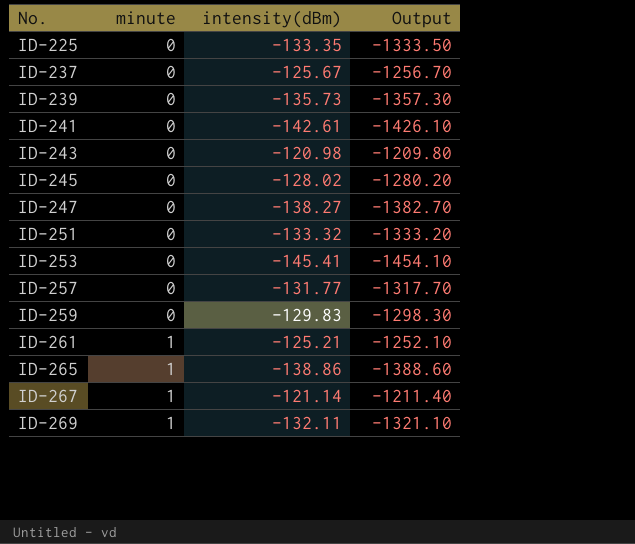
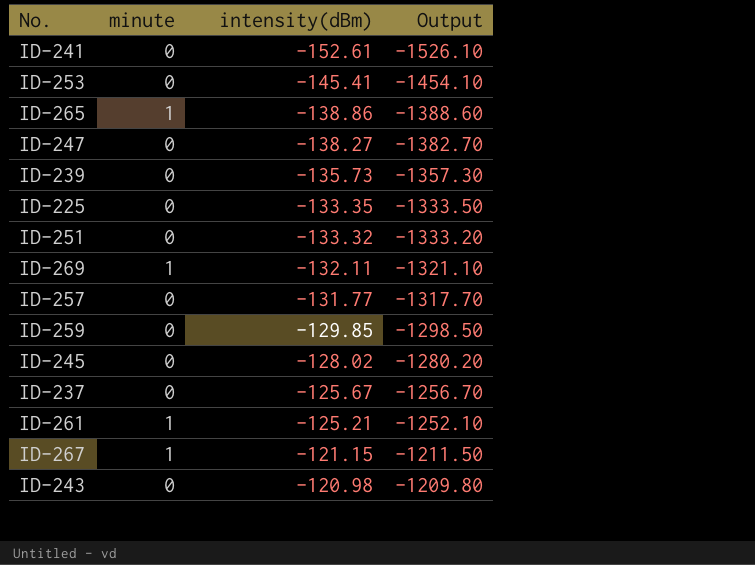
row order: No. ascending -> intensity(dBm) ascending
ID-241 | intensity(dBm): -142.61 -> -152.61
ID-241 | Output: -1426.10 -> -1526.10
ID-259 | intensity(dBm): -129.83 -> -129.85
ID-259 | Output: -1298.30 -> -1298.50
ID-267 | intensity(dBm): -121.14 -> -121.15
ID-267 | Output: -1211.40 -> -1211.50

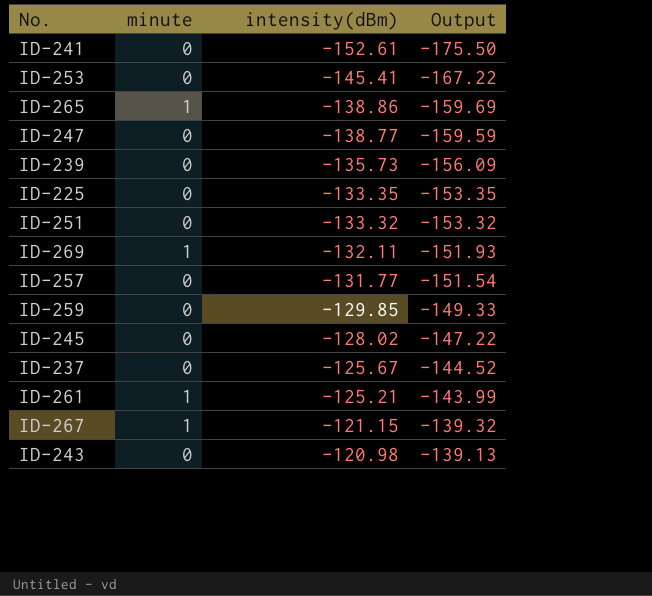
column Output | formula: [intensity(dBm)] * 10 -> [intensity(dBm)] * 1.15
ID-247 | intensity(dBm): -138.27 -> -138.77

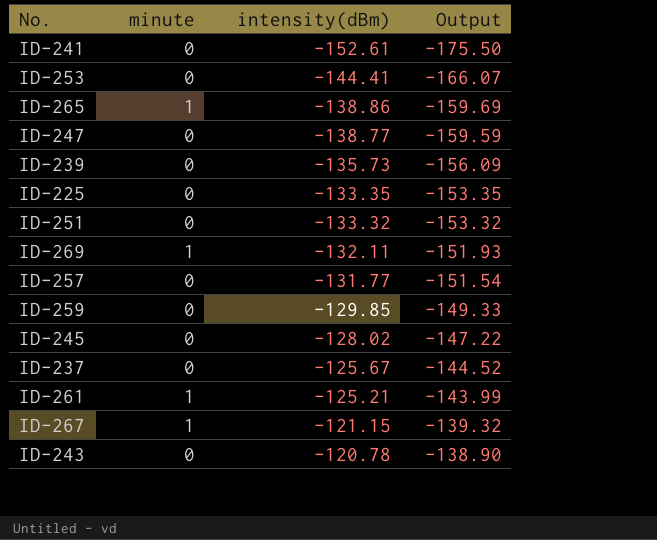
ID-253 | intensity(dBm): -145.41 -> -144.41
ID-253 | Output: -167.22 -> -166.07
ID-243 | intensity(dBm): -120.98 -> -120.78
ID-243 | Output: -139.13 -> -138.90

